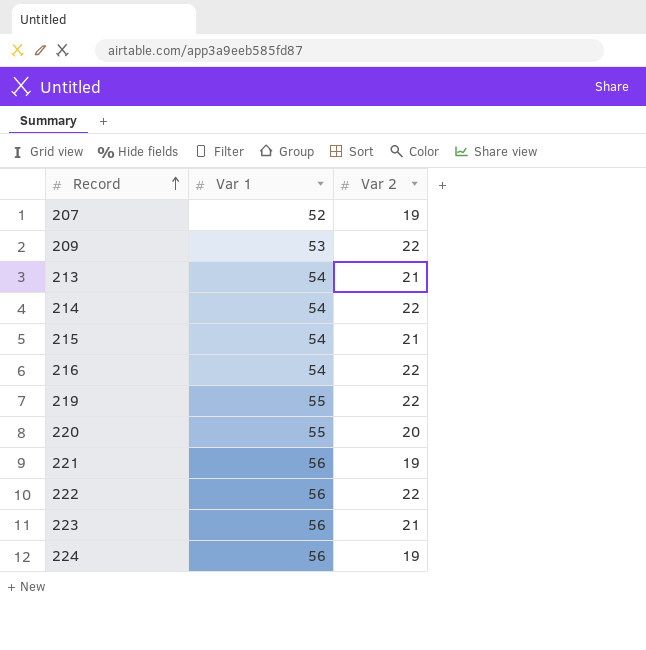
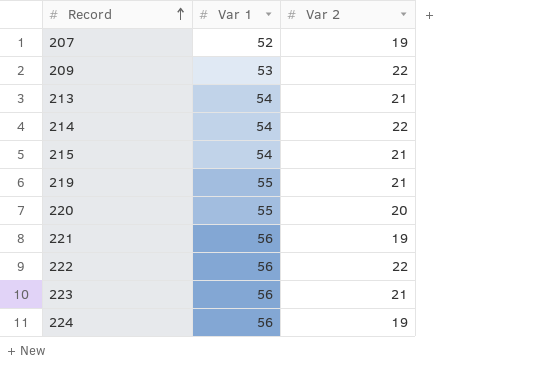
row 216: 54 | 22 -> none
219 | Var 2: 22 -> 21

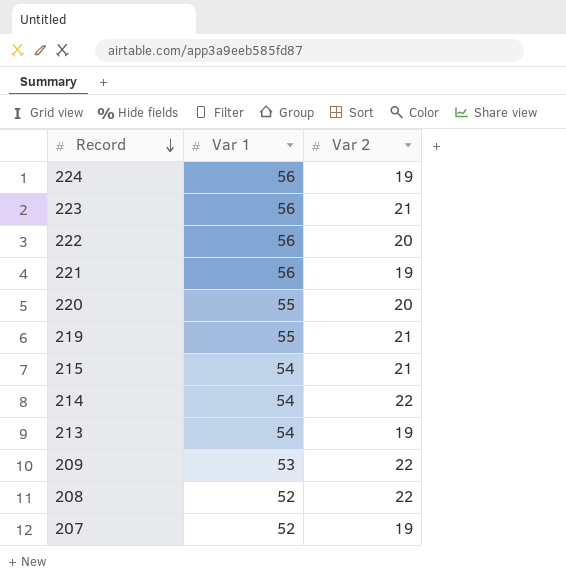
row order: Record ascending -> Record descending
222 | Var 2: 22 -> 20
213 | Var 2: 21 -> 19
row 208: none -> 52 | 22

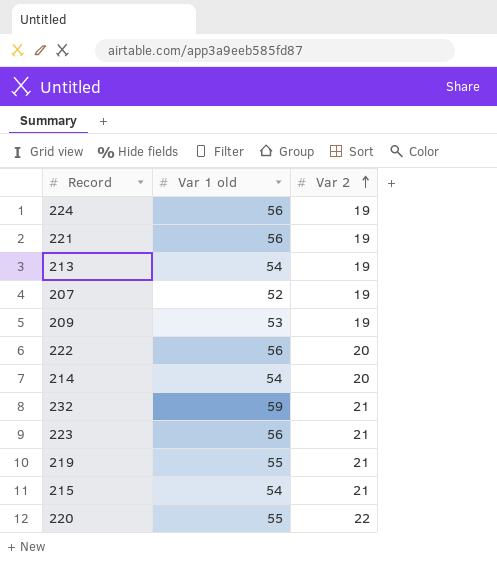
row order: Record descending -> Var 2 ascending
column name: Var 1 -> Var 1 old
row 208: 52 | 22 -> none
209 | Var 2: 22 -> 19
214 | Var 2: 22 -> 20
row 232: none -> 59 | 21
220 | Var 2: 20 -> 22

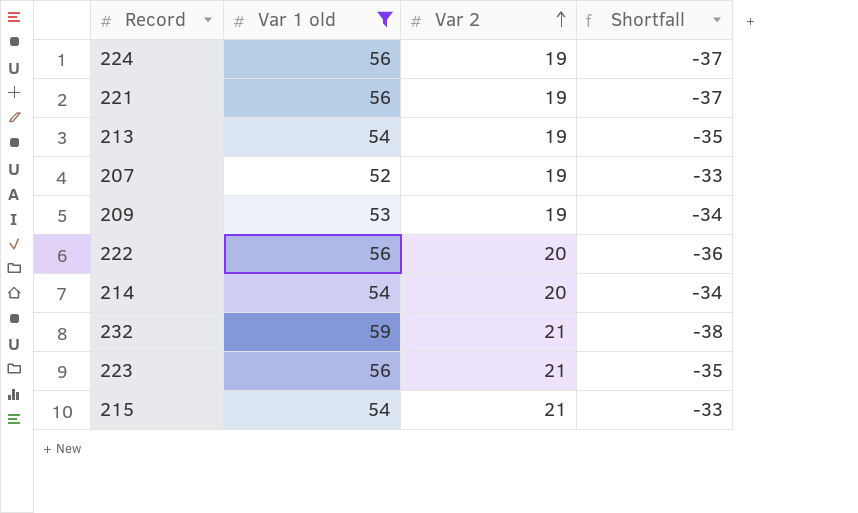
filter: none -> Var 1 old != 55
column Shortfall | formula: none -> [Var 2] - [Var 1 old]

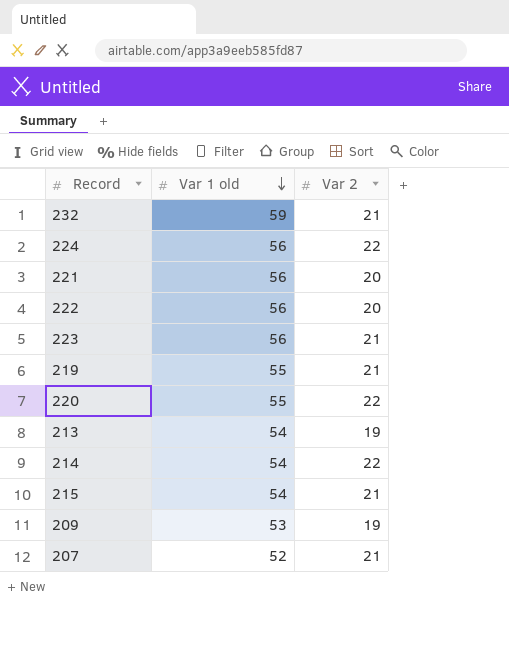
filter: Var 1 old != 55 -> none
row order: Var 2 ascending -> Var 1 old descending
column Shortfall | formula: [Var 2] - [Var 1 old] -> none
224 | Var 2: 19 -> 22
221 | Var 2: 19 -> 20
214 | Var 2: 20 -> 22
207 | Var 2: 19 -> 21

